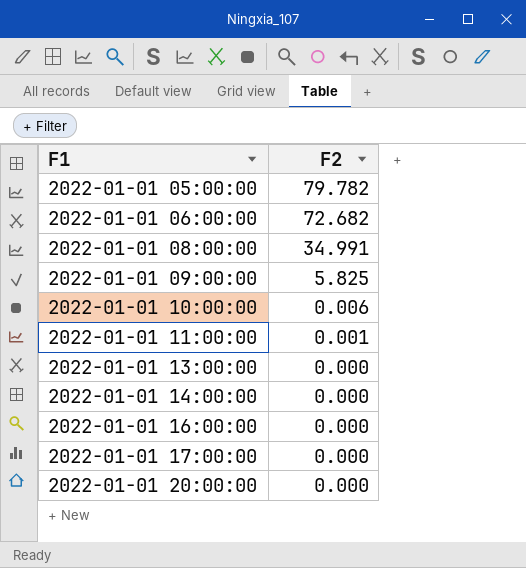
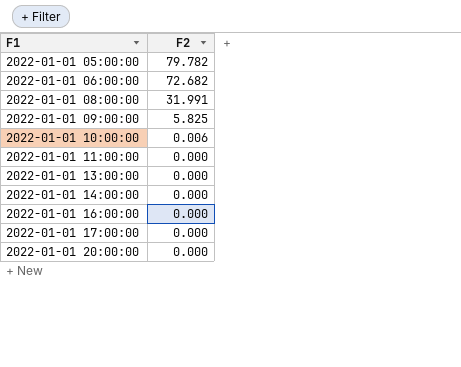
2022-01-01 08:00:00 | F2: 34.991 -> 31.991
2022-01-01 11:00:00 | F2: 0.001 -> 0.000

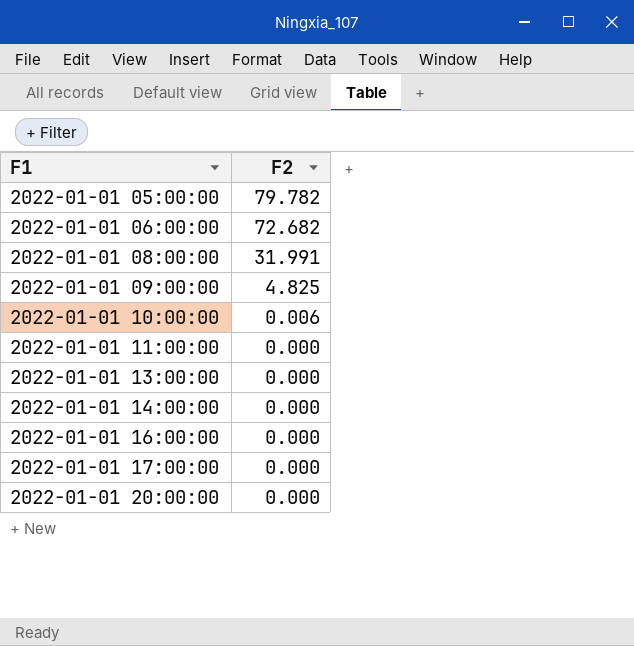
2022-01-01 09:00:00 | F2: 5.825 -> 4.825

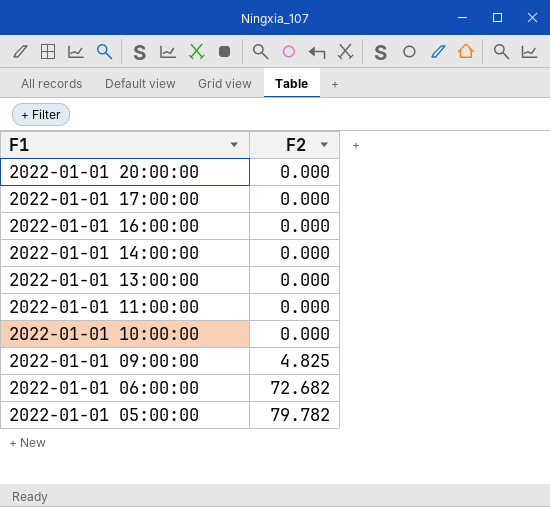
row order: F1 ascending -> F1 descending
row 2022-01-01 08:00:00: 31.991 -> none
2022-01-01 10:00:00 | F2: 0.006 -> 0.000

